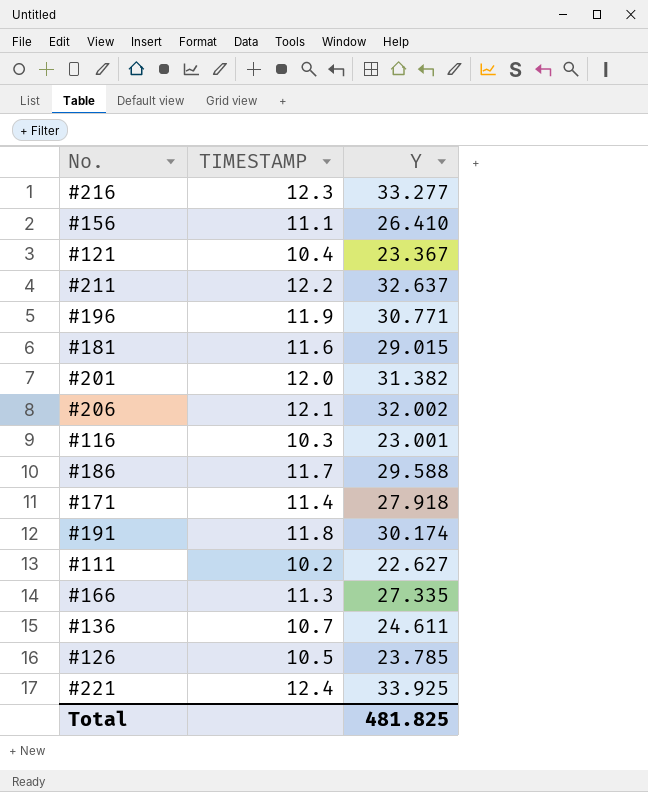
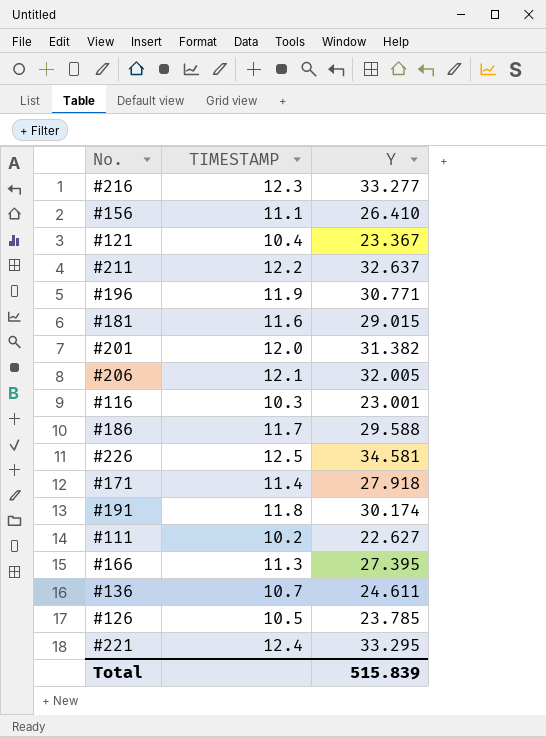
#206 | Y: 32.002 -> 32.005
row #226: none -> 12.5 | 34.581
#166 | Y: 27.335 -> 27.395
#221 | Y: 33.925 -> 33.295
Total | Y: 481.825 -> 515.839

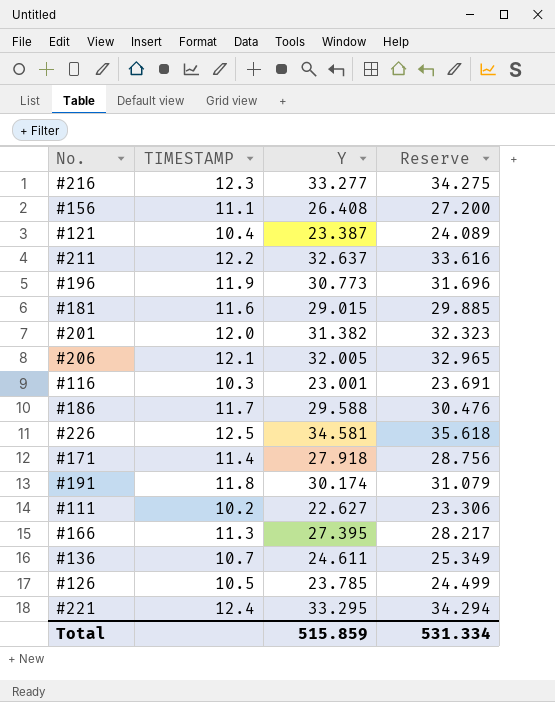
column Reserve | formula: none -> [Y] * 1.03
#156 | Y: 26.410 -> 26.408
#121 | Y: 23.367 -> 23.387
#196 | Y: 30.771 -> 30.773
Total | Y: 515.839 -> 515.859

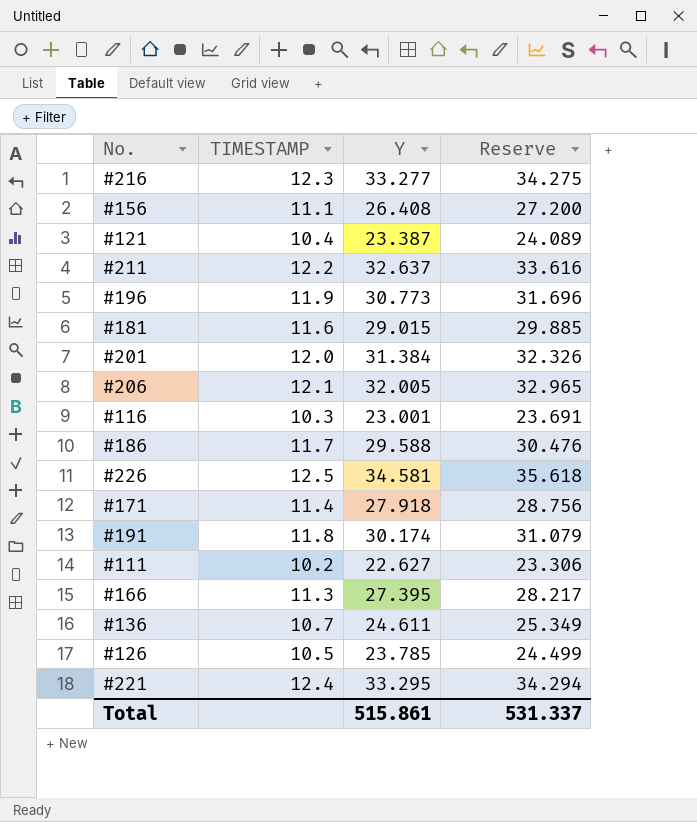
#201 | Y: 31.382 -> 31.384
#201 | Reserve: 32.323 -> 32.326
Total | Y: 515.859 -> 515.861
Total | Reserve: 531.334 -> 531.337

